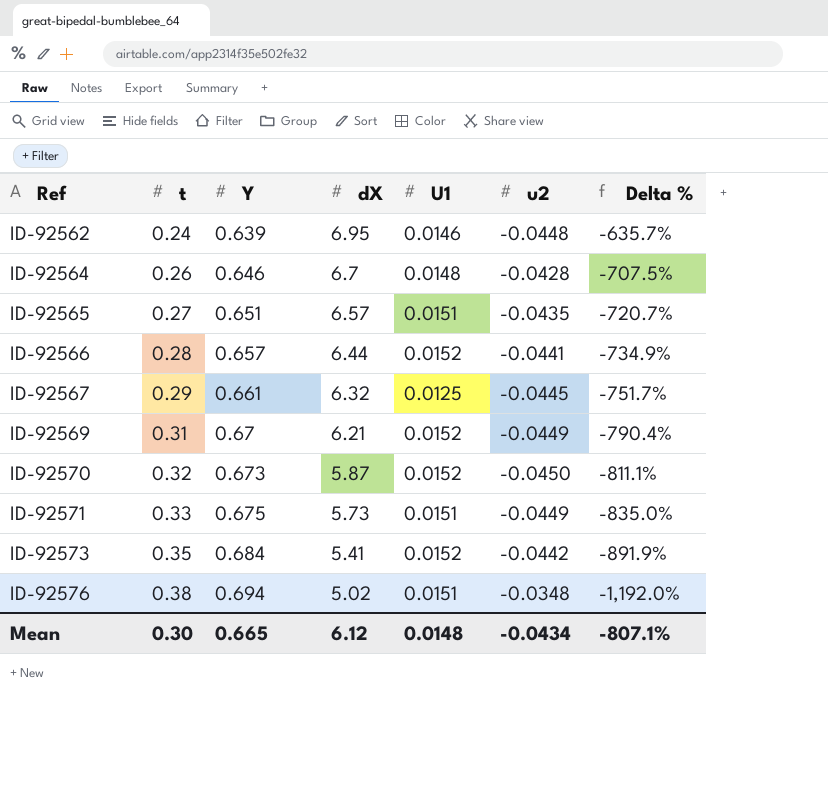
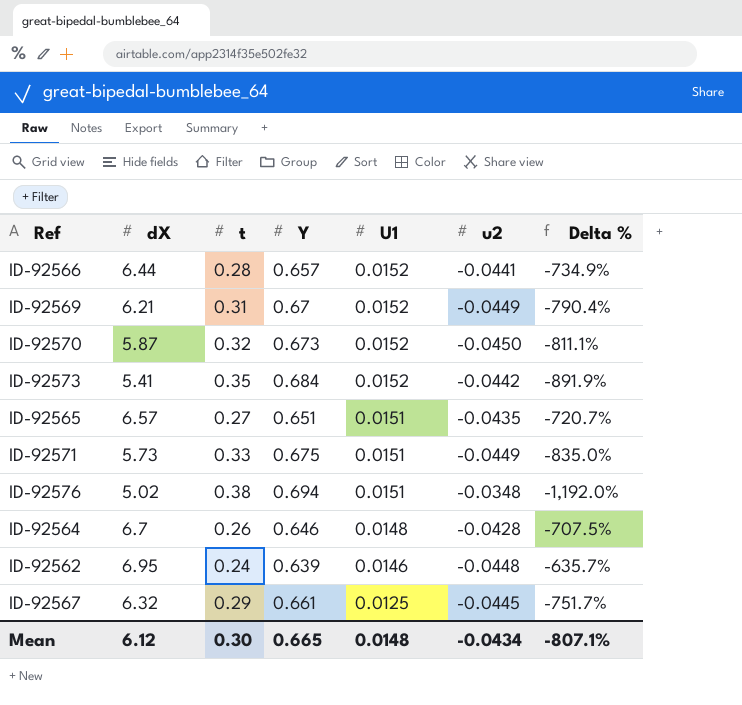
row order: Ref ascending -> U1 descending
column dX | position: 4 -> 2

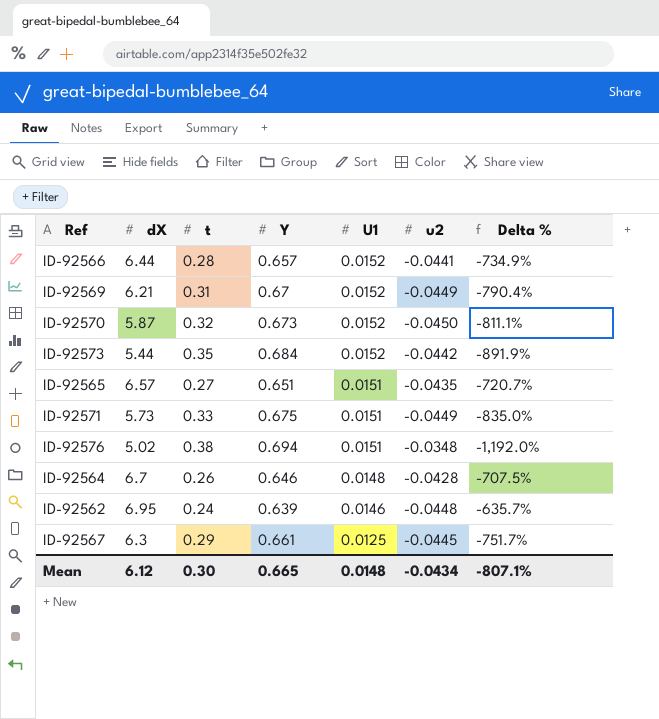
ID-92573 | dX: 5.41 -> 5.44
ID-92567 | dX: 6.32 -> 6.3

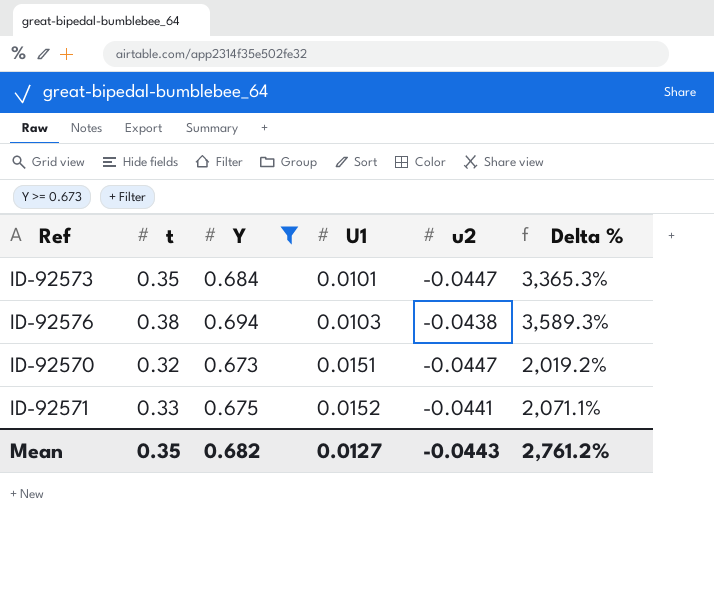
filter: none -> Y >= 0.673
row order: U1 descending -> U1 ascending
column dX | position: 2 -> none
column Delta % | formula: ([t] - [u2]) / [u2] -> ([t] - [U1]) / [U1]
ID-92573 | U1: 0.0152 -> 0.0101
ID-92573 | u2: -0.0442 -> -0.0447
ID-92576 | U1: 0.0151 -> 0.0103
ID-92576 | u2: -0.0348 -> -0.0438
ID-92570 | U1: 0.0152 -> 0.0151
ID-92570 | u2: -0.0450 -> -0.0447
ID-92571 | U1: 0.0151 -> 0.0152
ID-92571 | u2: -0.0449 -> -0.0441
Mean | t: 0.30 -> 0.35
Mean | Y: 0.665 -> 0.682
Mean | U1: 0.0148 -> 0.0127
Mean | u2: -0.0434 -> -0.0443
Mean | Delta %: -807.1% -> 2,761.2%

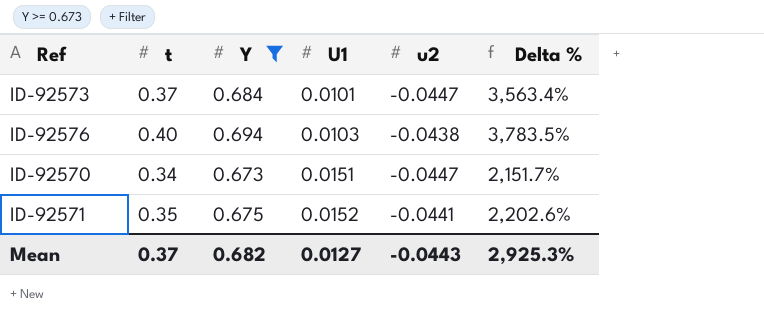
ID-92573 | t: 0.35 -> 0.37
ID-92573 | Delta %: 3,365.3% -> 3,563.4%
ID-92576 | t: 0.38 -> 0.40
ID-92576 | Delta %: 3,589.3% -> 3,783.5%
ID-92570 | t: 0.32 -> 0.34
ID-92570 | Delta %: 2,019.2% -> 2,151.7%
ID-92571 | t: 0.33 -> 0.35
ID-92571 | Delta %: 2,071.1% -> 2,202.6%
Mean | t: 0.35 -> 0.37
Mean | Delta %: 2,761.2% -> 2,925.3%

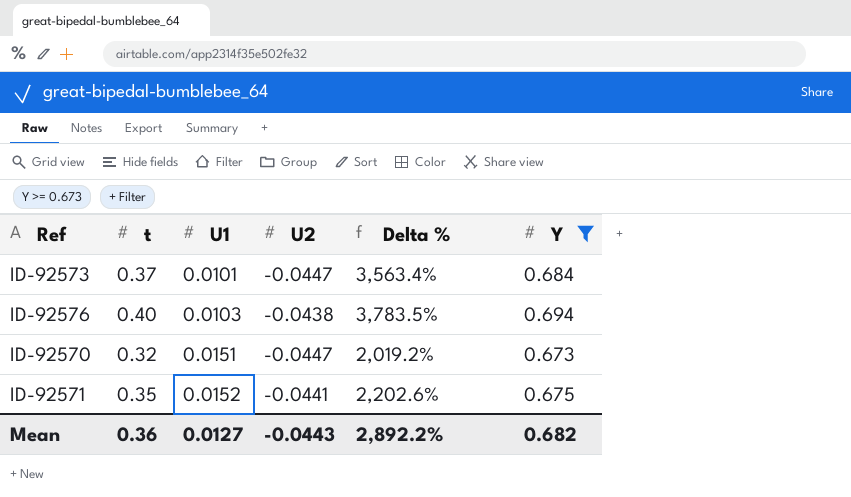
column name: u2 -> U2
column Y | position: 3 -> 6
ID-92570 | t: 0.34 -> 0.32
ID-92570 | Delta %: 2,151.7% -> 2,019.2%
Mean | t: 0.37 -> 0.36
Mean | Delta %: 2,925.3% -> 2,892.2%

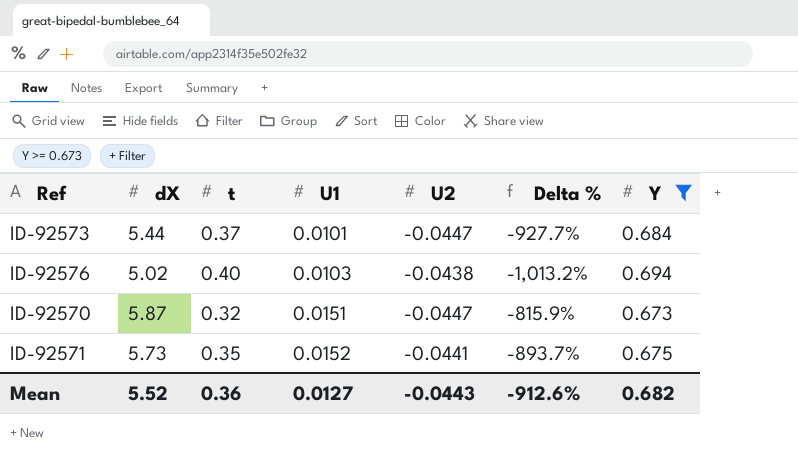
column dX | position: none -> 2
column Delta % | formula: ([t] - [U1]) / [U1] -> ([t] - [U2]) / [U2]
Mean | Delta %: 2,892.2% -> -912.6%

